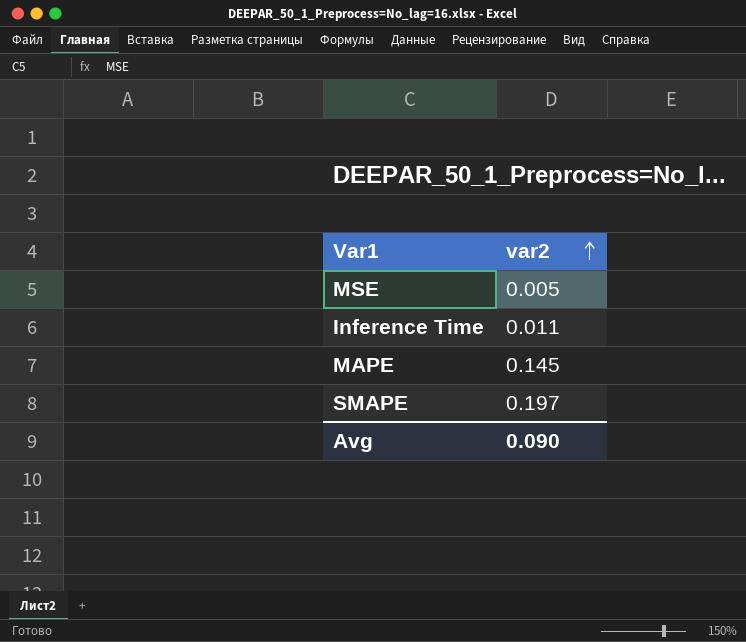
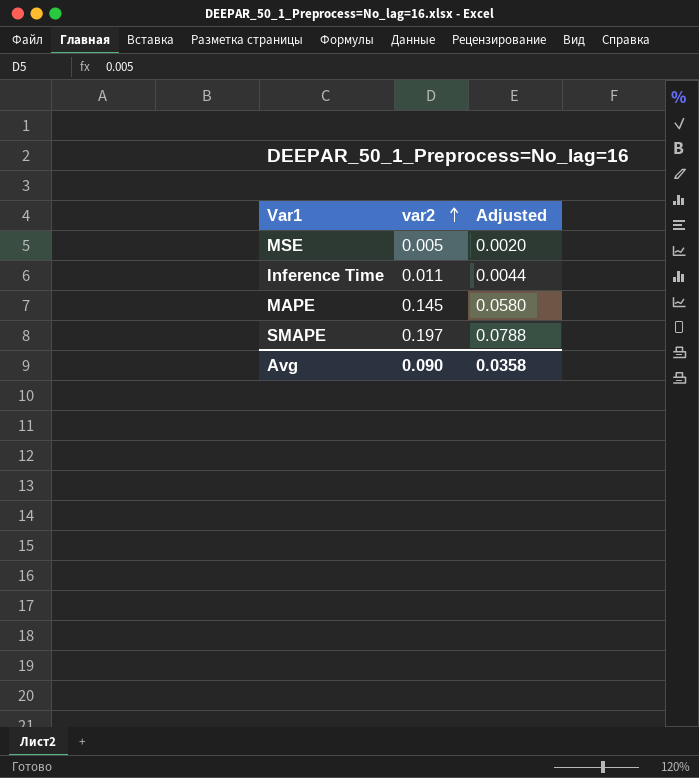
column Adjusted | formula: none -> [var2] * 0.4

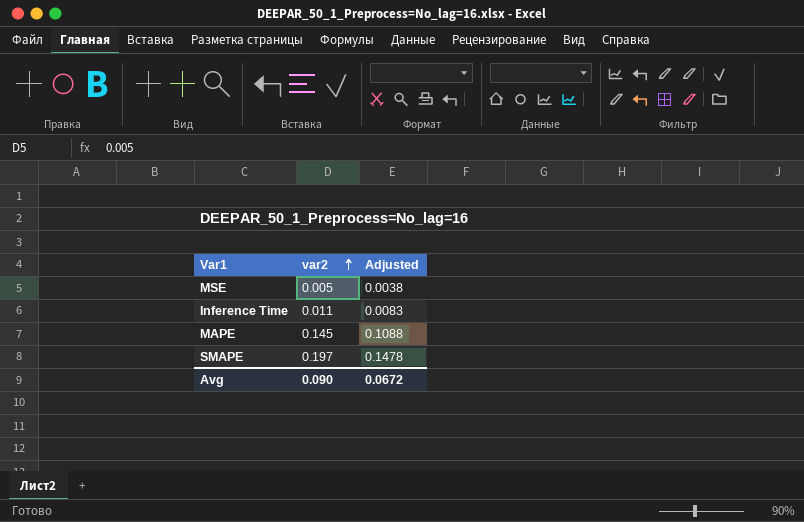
column Adjusted | formula: [var2] * 0.4 -> [var2] * 0.75
Avg | Adjusted: 0.0358 -> 0.0672

